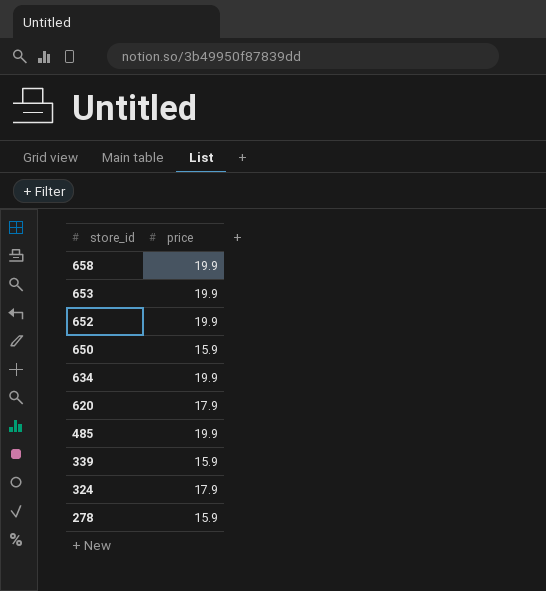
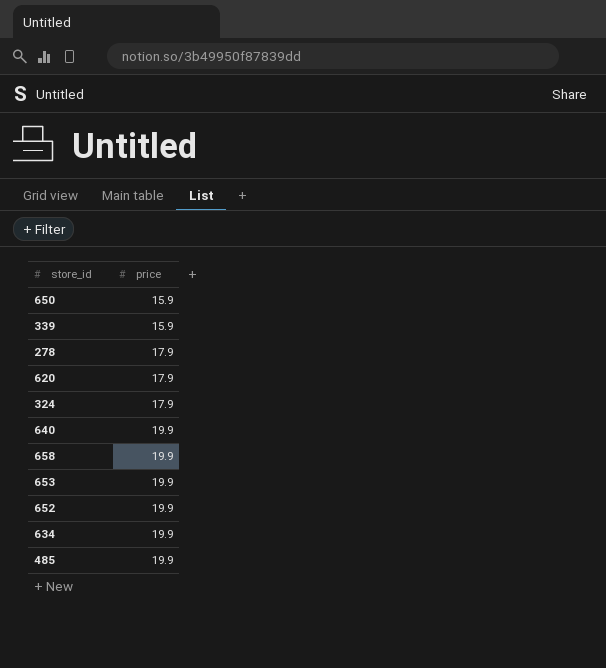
row order: store_id descending -> price ascending
278 | price: 15.9 -> 17.9
row 640: none -> 19.9

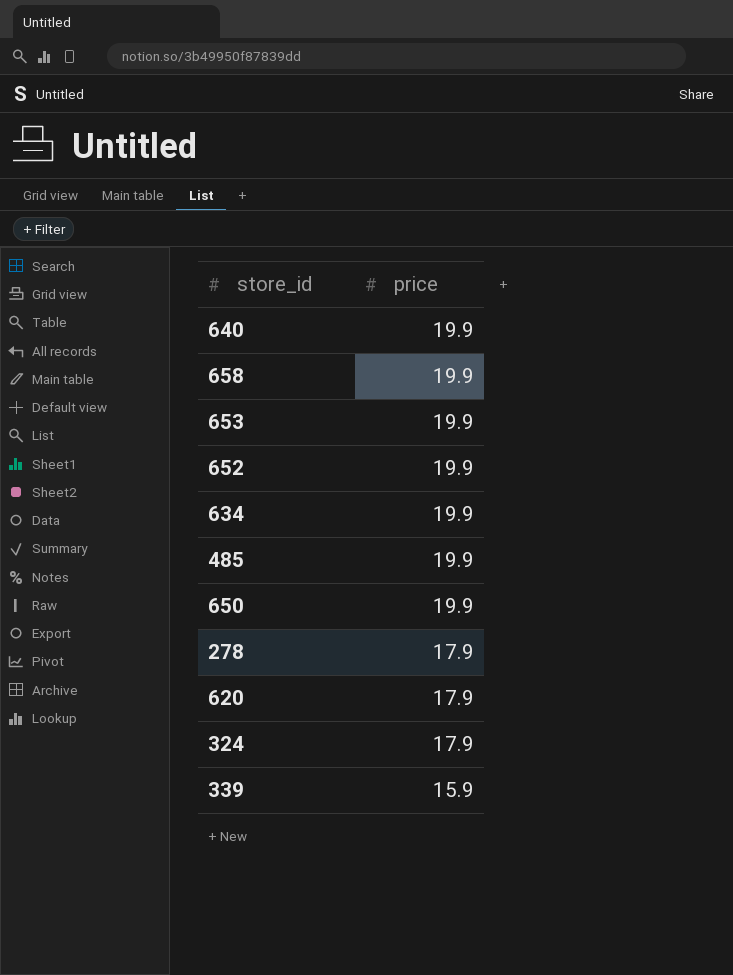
row order: price ascending -> price descending
650 | price: 15.9 -> 19.9

